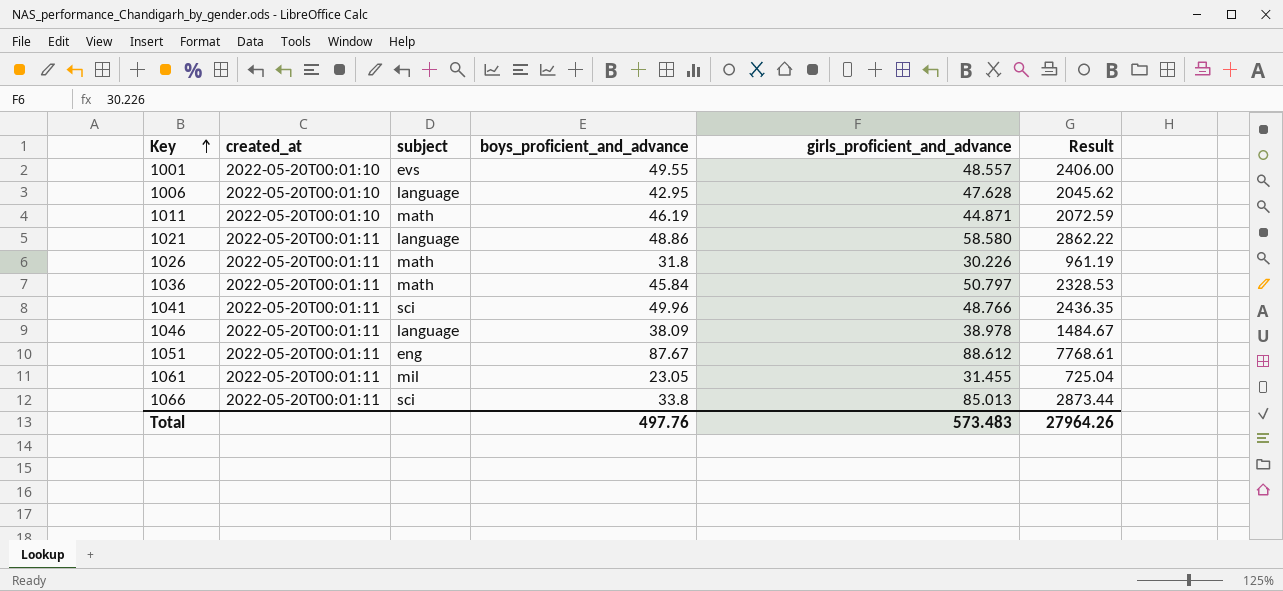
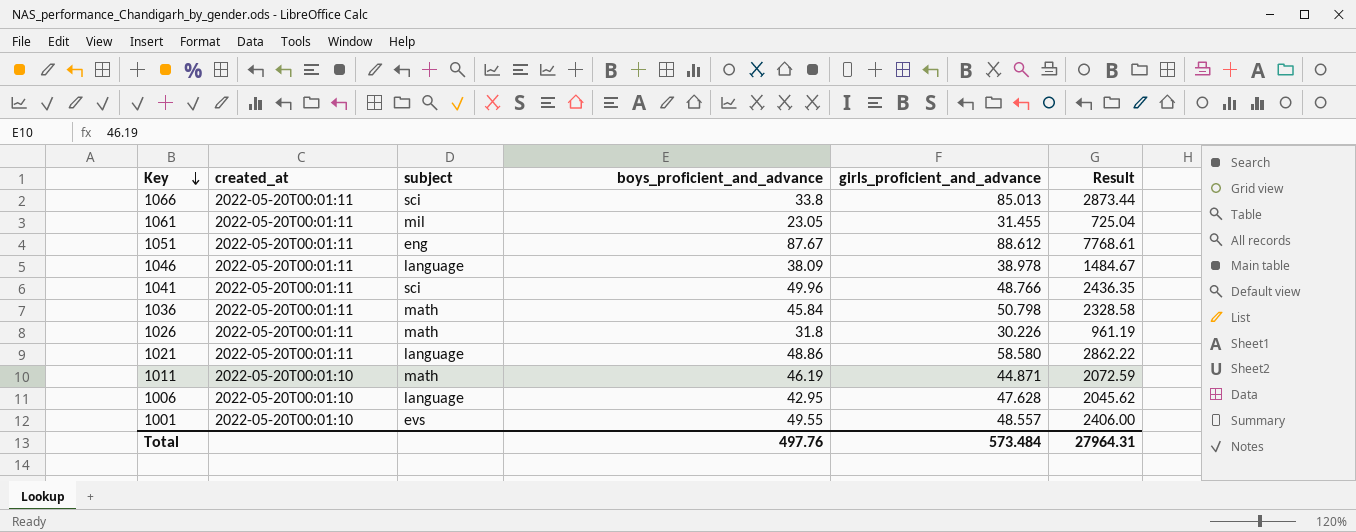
row order: Key ascending -> Key descending
1036 | girls_proficient_and_advance: 50.797 -> 50.798
1036 | Result: 2328.53 -> 2328.58
Total | girls_proficient_and_advance: 573.483 -> 573.484
Total | Result: 27964.26 -> 27964.31

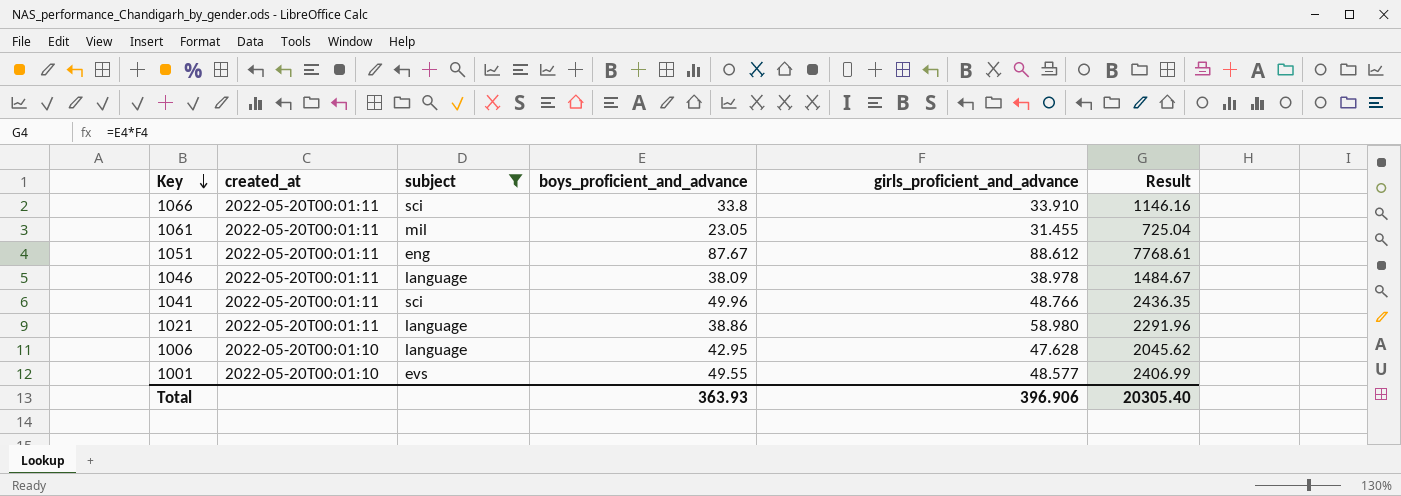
filter: none -> subject != math
1066 | girls_proficient_and_advance: 85.013 -> 33.910
1066 | Result: 2873.44 -> 1146.16
1021 | boys_proficient_and_advance: 48.86 -> 38.86
1021 | girls_proficient_and_advance: 58.580 -> 58.980
1021 | Result: 2862.22 -> 2291.96
1001 | girls_proficient_and_advance: 48.557 -> 48.577
1001 | Result: 2406.00 -> 2406.99
Total | boys_proficient_and_advance: 497.76 -> 363.93
Total | girls_proficient_and_advance: 573.484 -> 396.906
Total | Result: 27964.31 -> 20305.40

